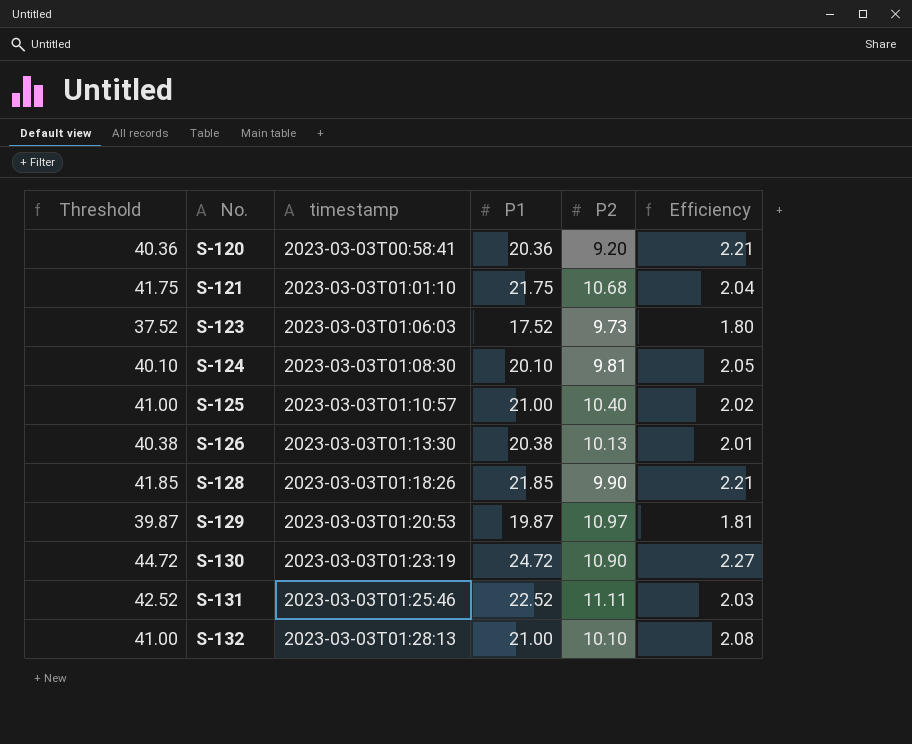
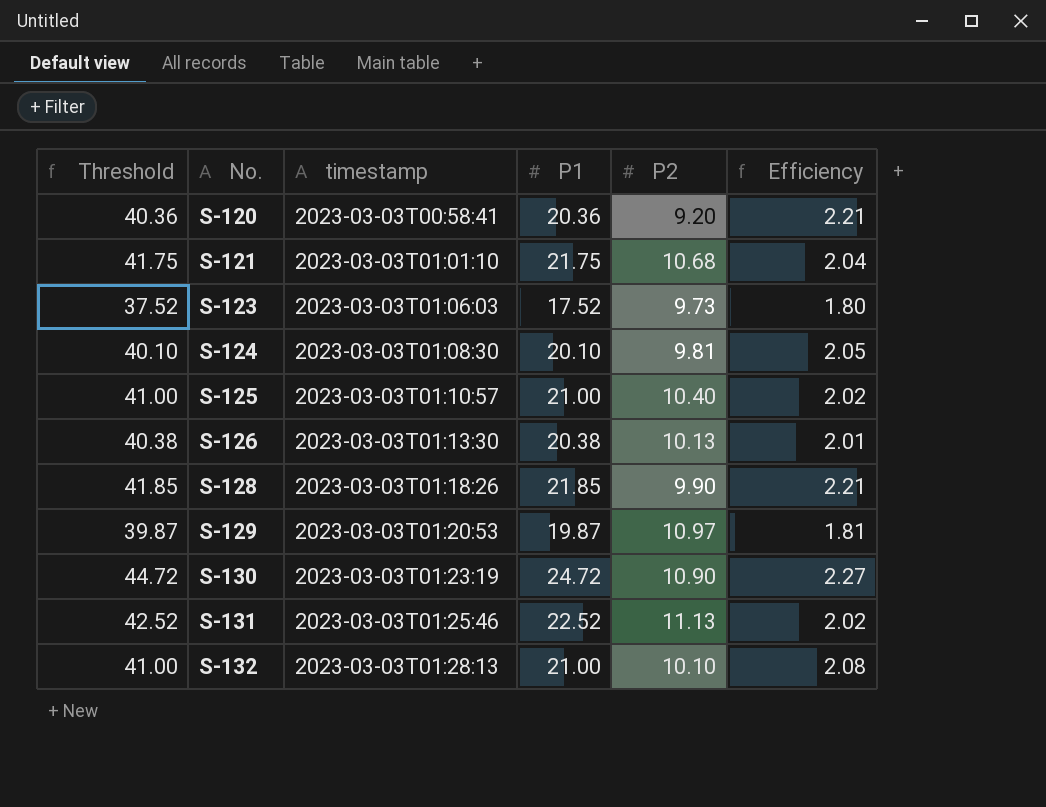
S-131 | P2: 11.11 -> 11.13
S-131 | Efficiency: 2.03 -> 2.02

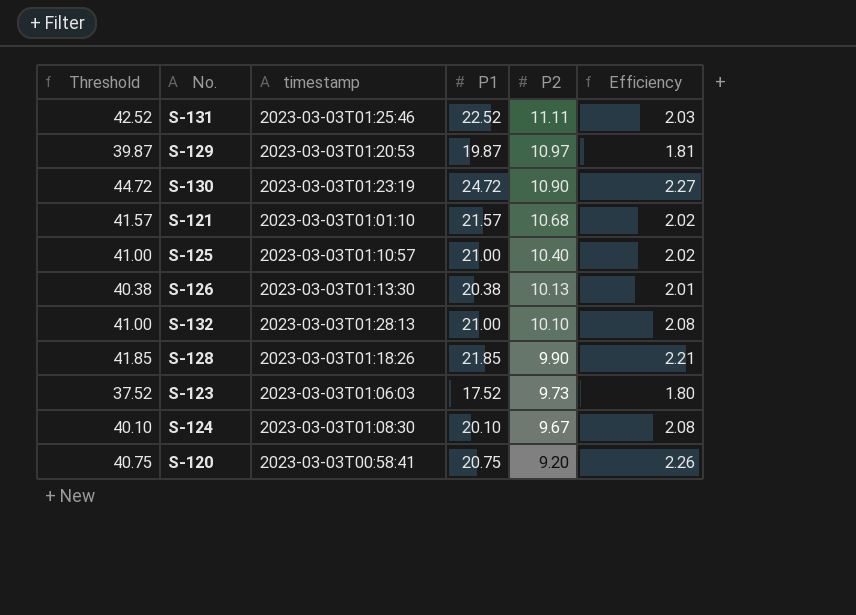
row order: No. ascending -> P2 descending
S-131 | P2: 11.13 -> 11.11
S-131 | Efficiency: 2.02 -> 2.03
S-121 | Threshold: 41.75 -> 41.57
S-121 | P1: 21.75 -> 21.57
S-121 | Efficiency: 2.04 -> 2.02
S-124 | P2: 9.81 -> 9.67
S-124 | Efficiency: 2.05 -> 2.08
S-120 | Threshold: 40.36 -> 40.75
S-120 | P1: 20.36 -> 20.75
S-120 | Efficiency: 2.21 -> 2.26

